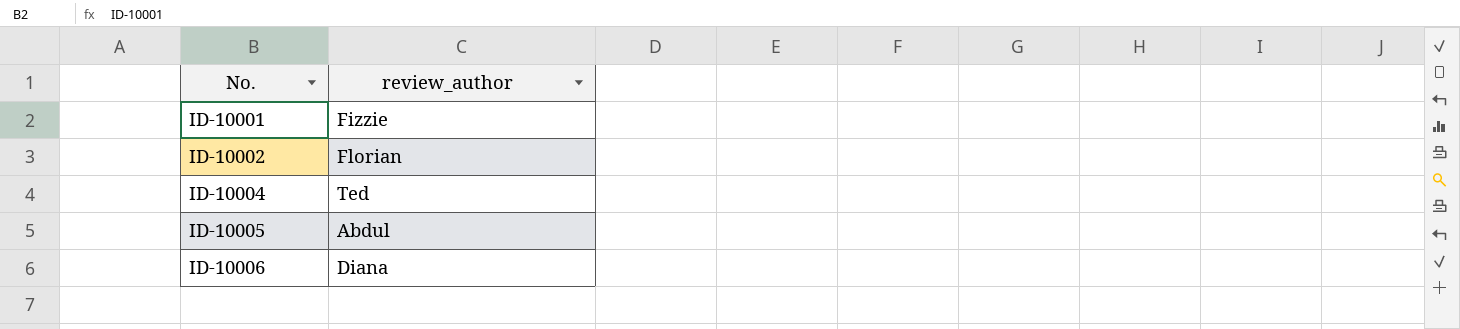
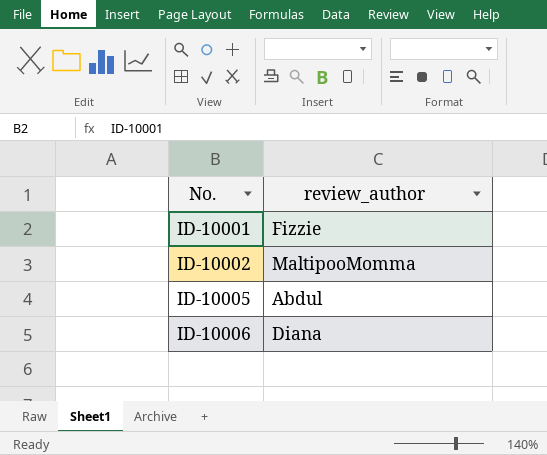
row ID-10004: Ted -> none
ID-10002 | review_author: Florian -> MaltipooMomma

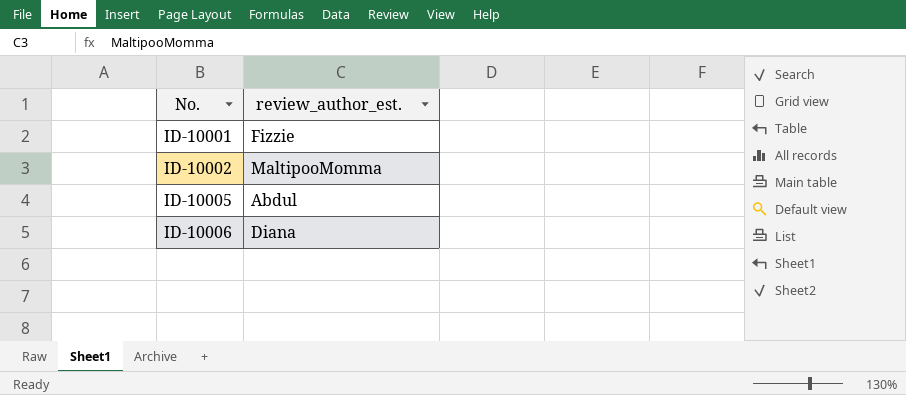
column name: review_author -> review_author_est.

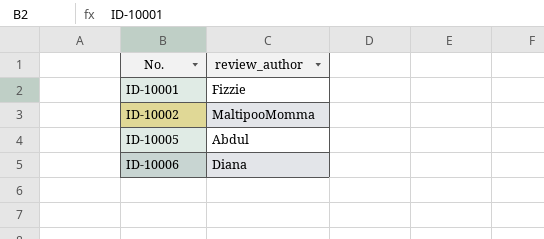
column name: review_author_est. -> review_author

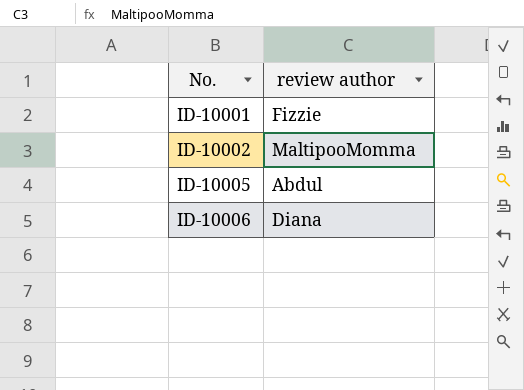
column name: review_author -> review author

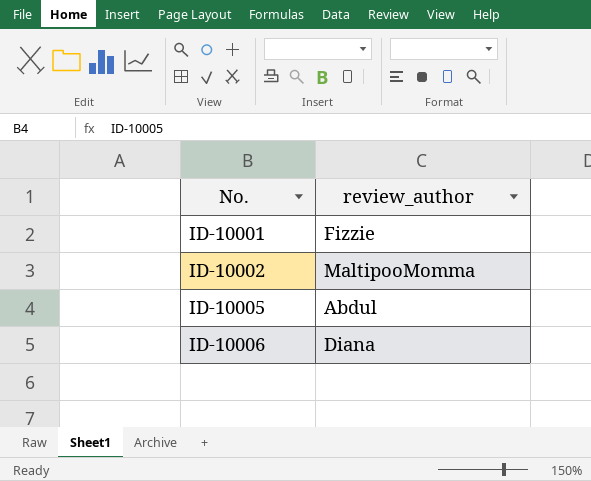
column name: review author -> review_author

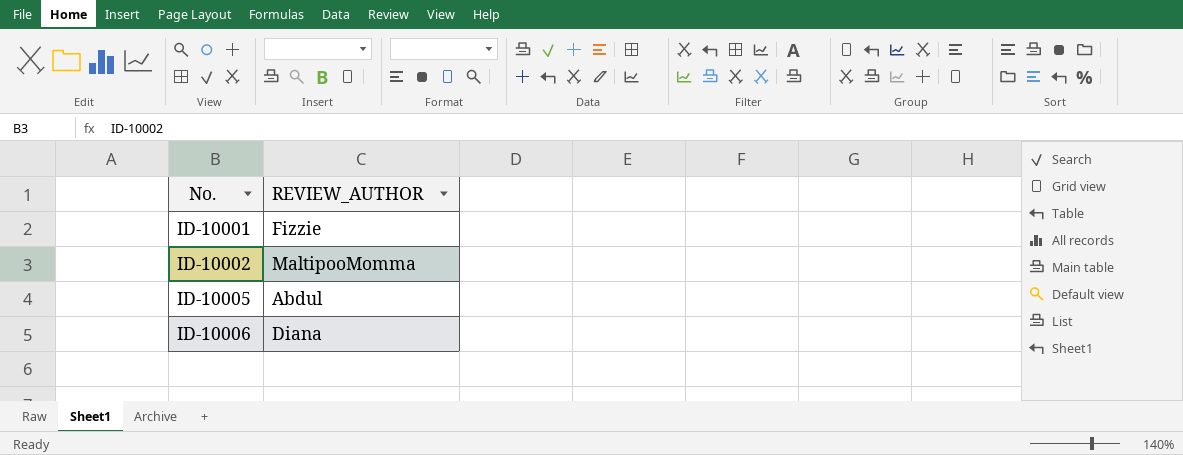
column name: review_author -> REVIEW_AUTHOR

